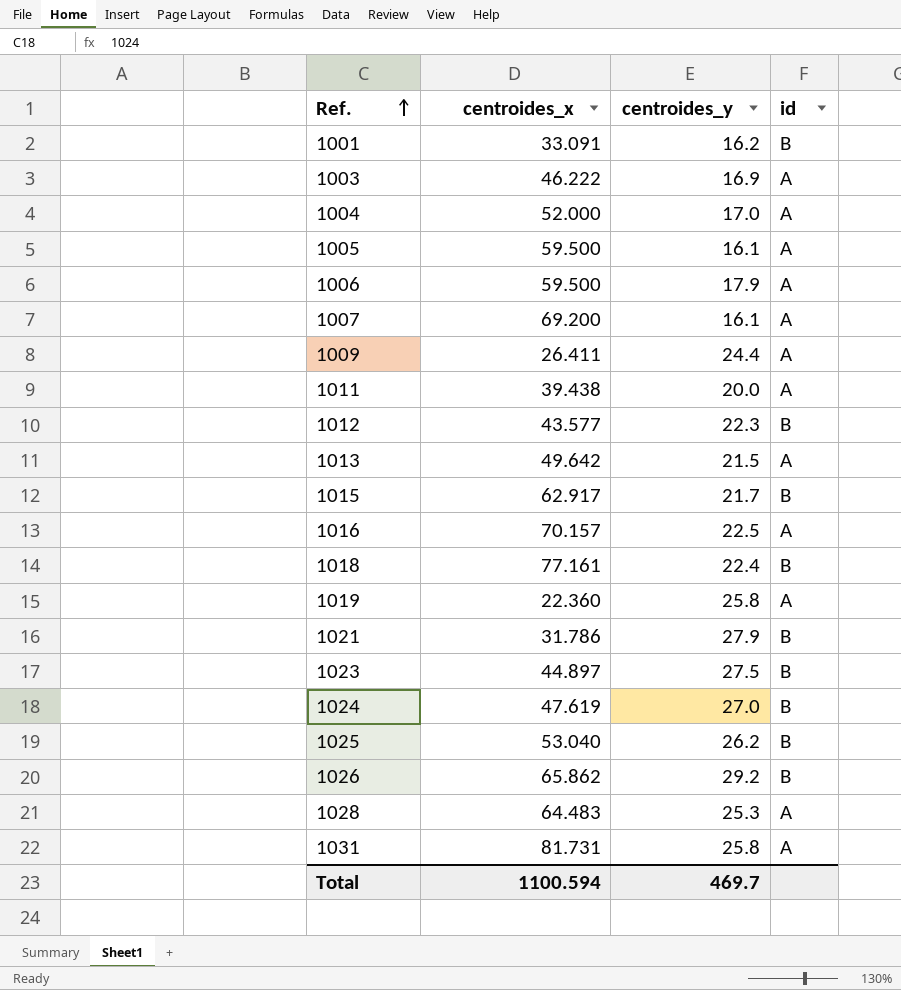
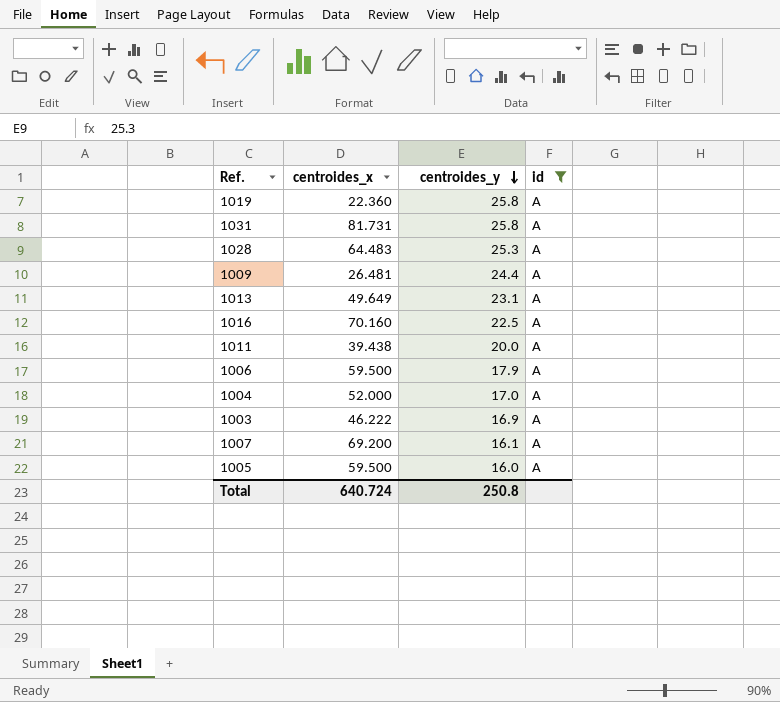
filter: none -> id = A
row order: Ref. ascending -> centroides_y descending
1009 | centroides_x: 26.411 -> 26.481
1013 | centroides_x: 49.642 -> 49.649
1013 | centroides_y: 21.5 -> 23.1
1016 | centroides_x: 70.157 -> 70.160
1005 | centroides_y: 16.1 -> 16.0
Total | centroides_x: 1100.594 -> 640.724
Total | centroides_y: 469.7 -> 250.8

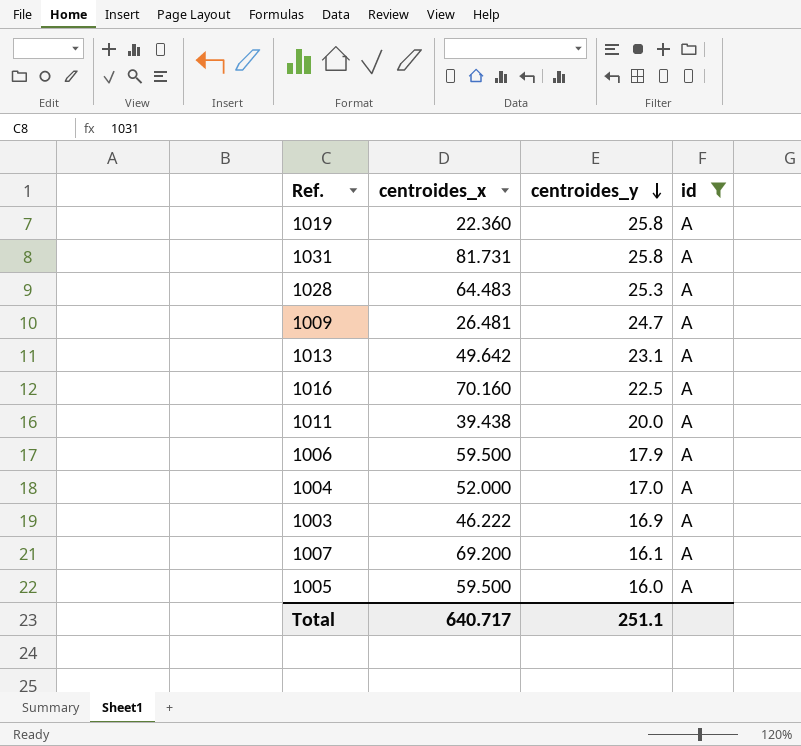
1009 | centroides_y: 24.4 -> 24.7
1013 | centroides_x: 49.649 -> 49.642
Total | centroides_x: 640.724 -> 640.717
Total | centroides_y: 250.8 -> 251.1

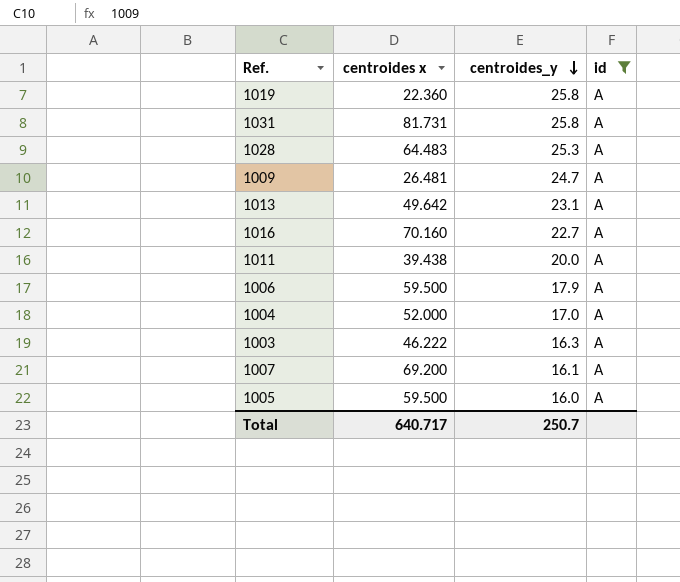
column name: centroides_x -> centroides x
1016 | centroides_y: 22.5 -> 22.7
1003 | centroides_y: 16.9 -> 16.3
Total | centroides_y: 251.1 -> 250.7

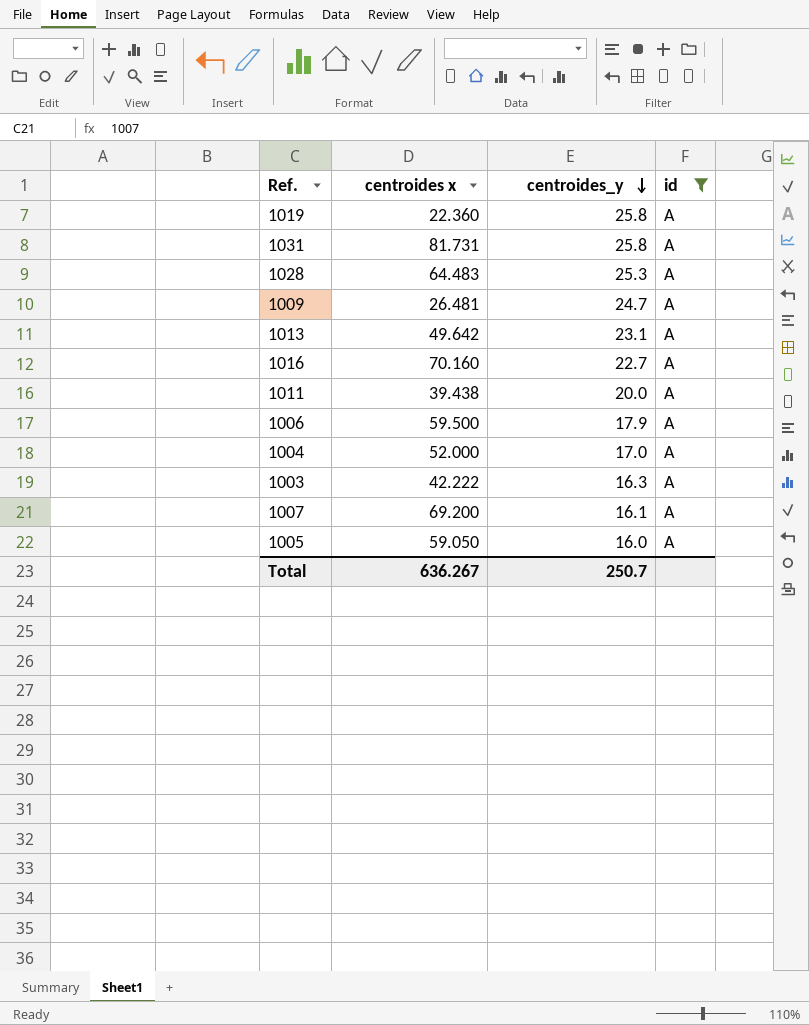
1003 | centroides x: 46.222 -> 42.222
1005 | centroides x: 59.500 -> 59.050
Total | centroides x: 640.717 -> 636.267

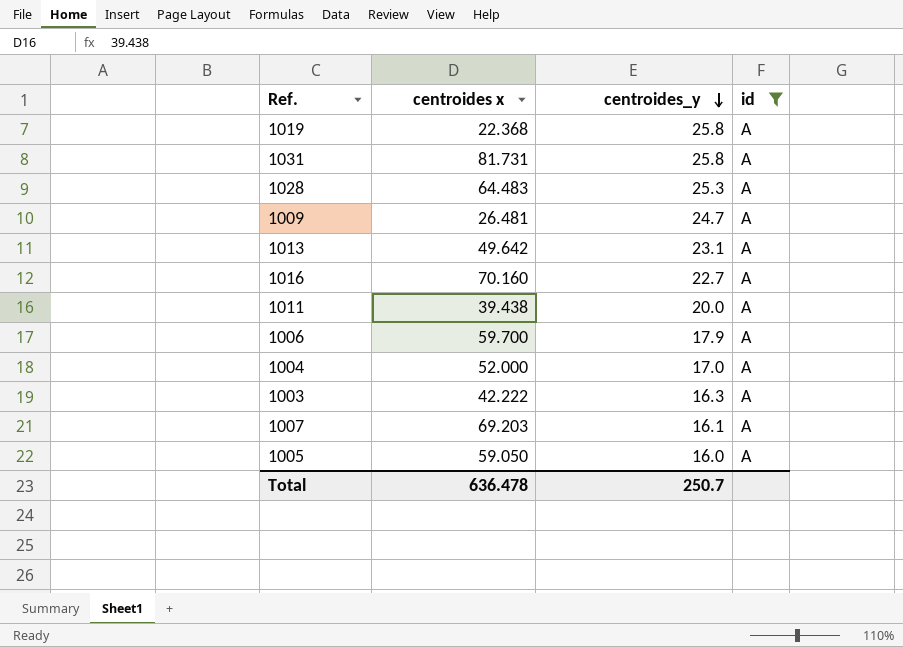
1019 | centroides x: 22.360 -> 22.368
1006 | centroides x: 59.500 -> 59.700
1007 | centroides x: 69.200 -> 69.203
Total | centroides x: 636.267 -> 636.478

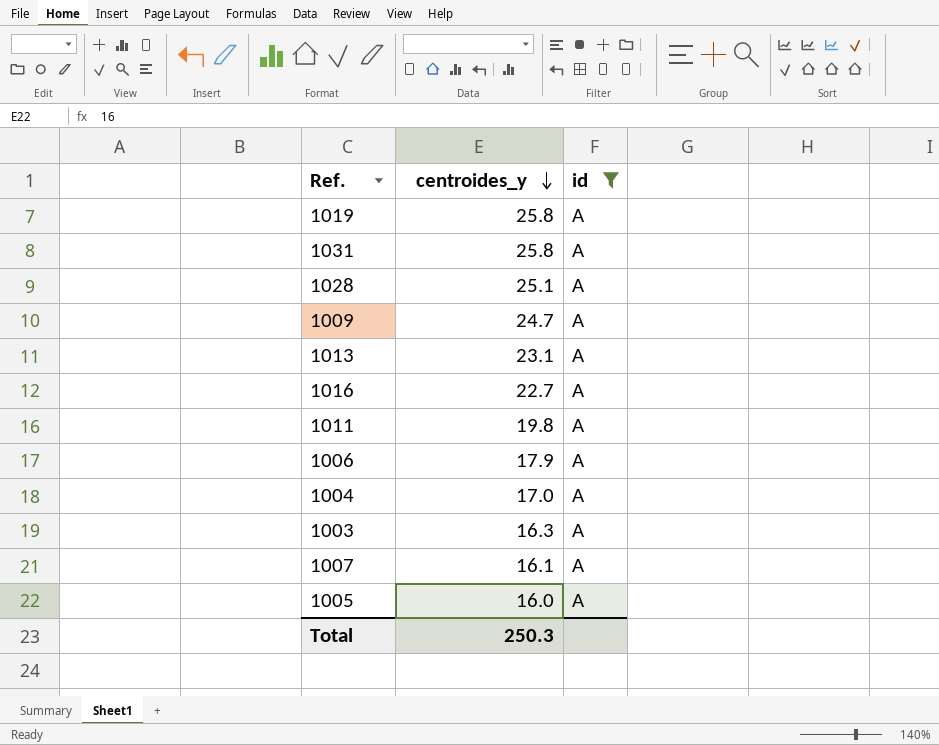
column centroides x | position: 2 -> none
1028 | centroides_y: 25.3 -> 25.1
1011 | centroides_y: 20.0 -> 19.8
Total | centroides_y: 250.7 -> 250.3

